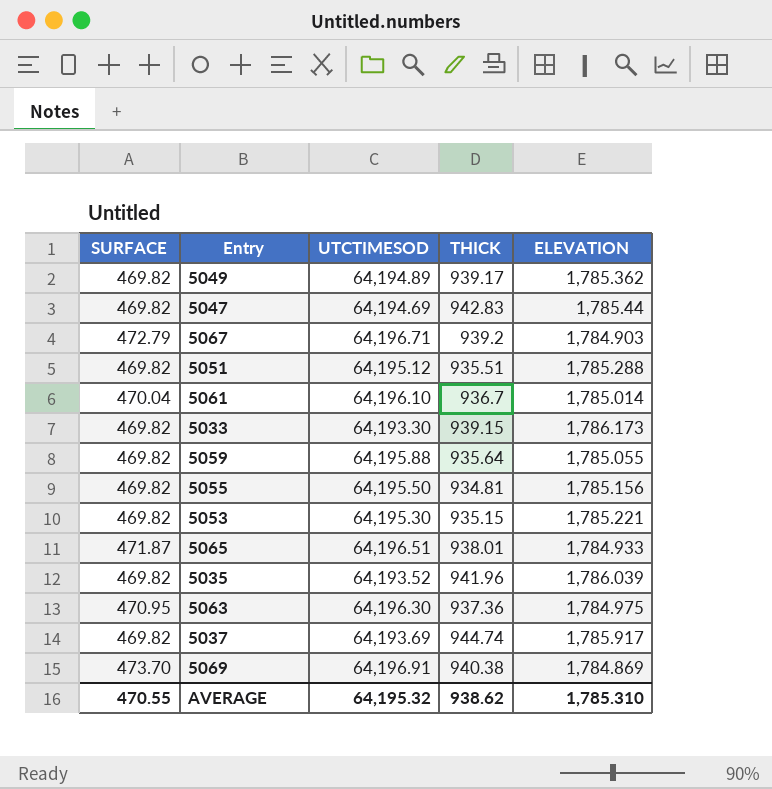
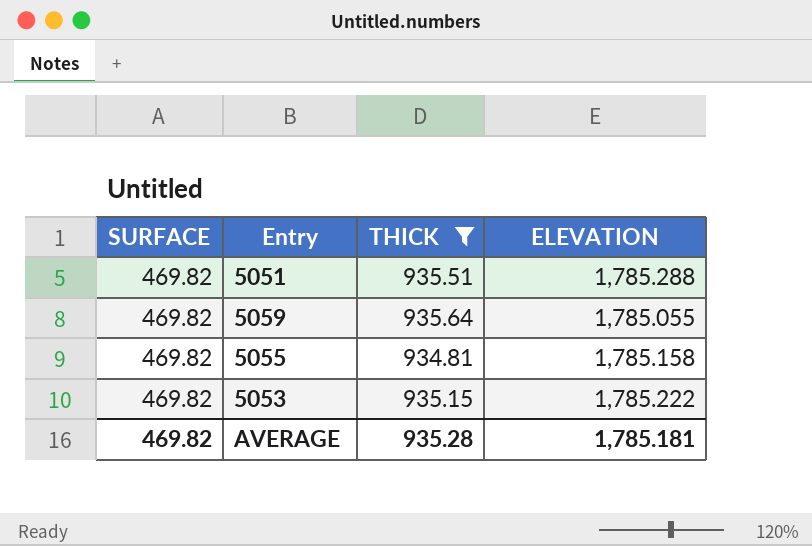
filter: none -> THICK <= 935.64
column UTCTIMESOD | position: 3 -> none
5055 | ELEVATION: 1,785.156 -> 1,785.158
5053 | ELEVATION: 1,785.221 -> 1,785.222
AVERAGE | SURFACE: 470.55 -> 469.82
AVERAGE | THICK: 938.62 -> 935.28
AVERAGE | ELEVATION: 1,785.310 -> 1,785.181

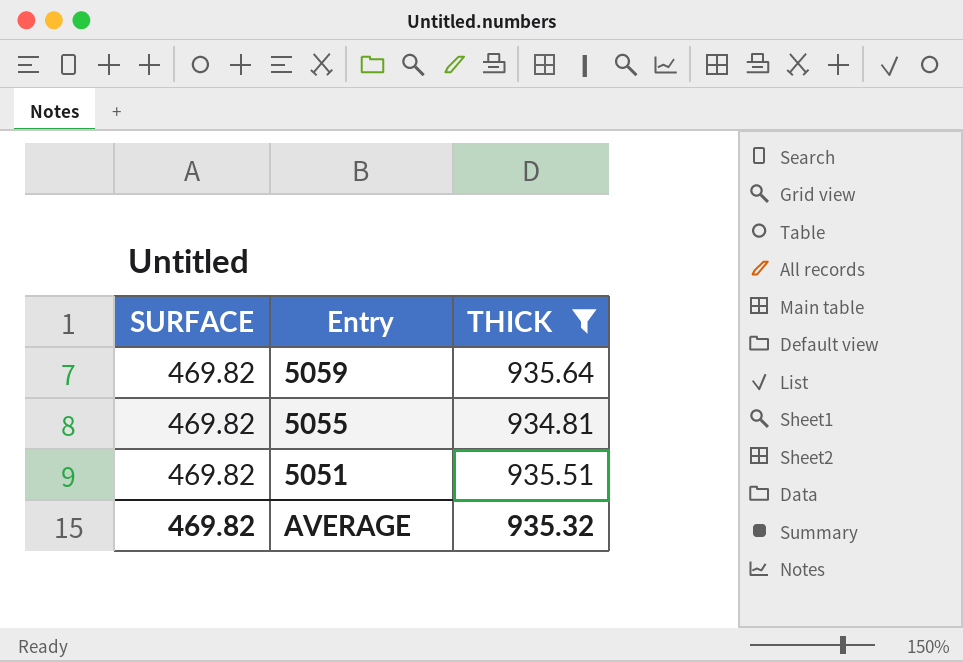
row order: none -> Entry descending
column ELEVATION | position: 4 -> none
row 5053: 469.82 | 935.15 | 1,785.222 -> none
AVERAGE | THICK: 935.28 -> 935.32

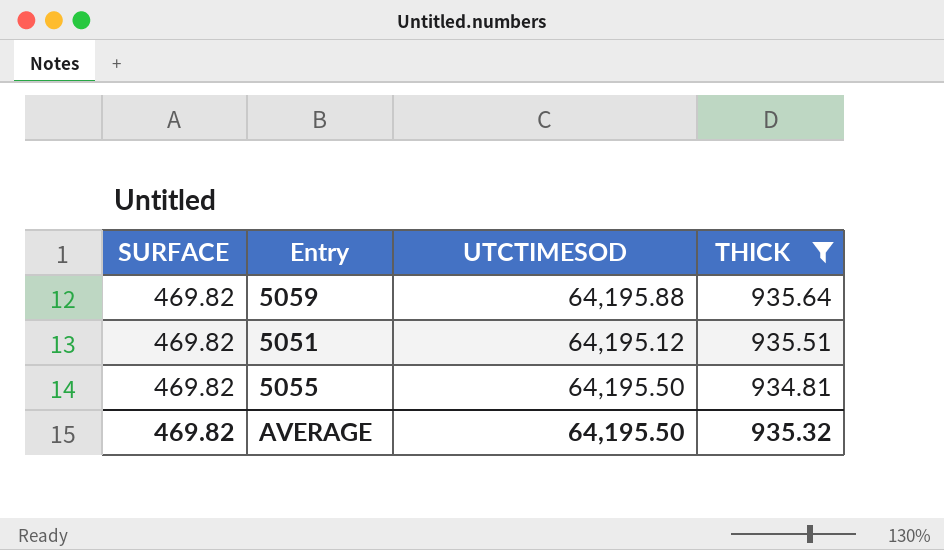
row order: Entry descending -> THICK descending
column UTCTIMESOD | position: none -> 3

